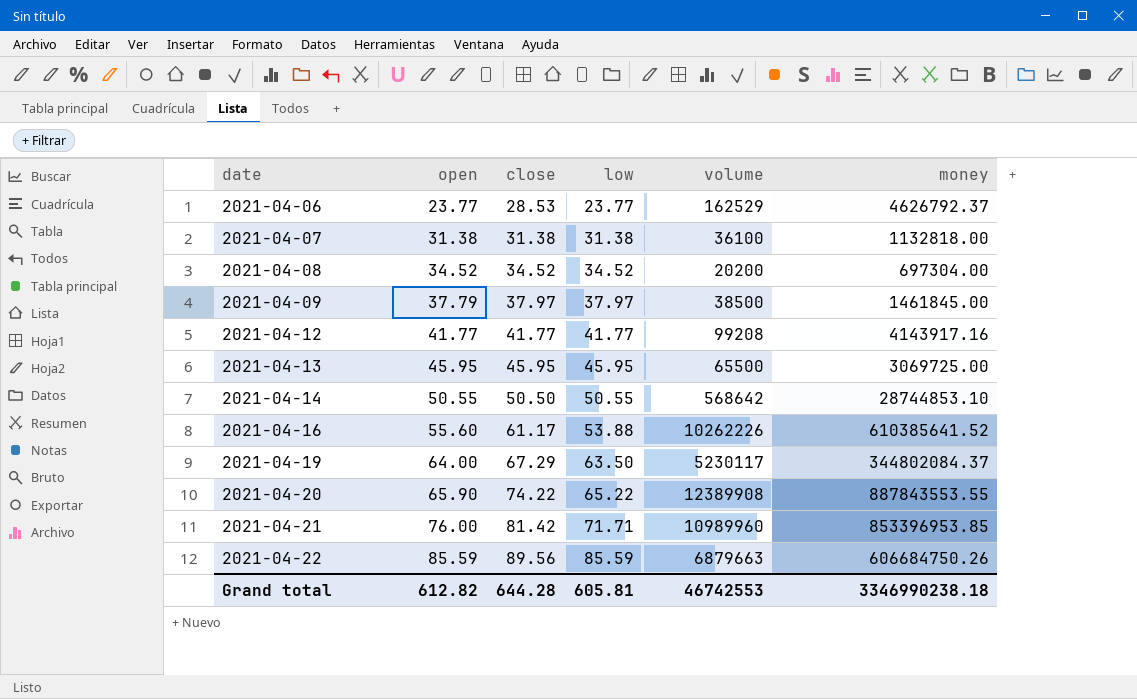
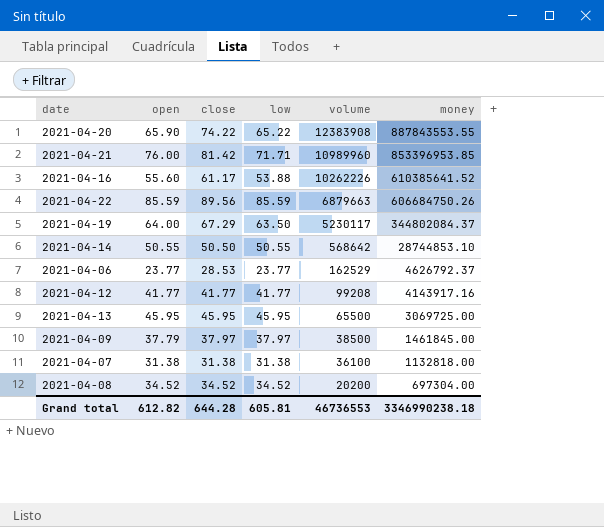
row order: date ascending -> volume descending
2021-04-20 | volume: 12389908 -> 12383908
Grand total | volume: 46742553 -> 46736553

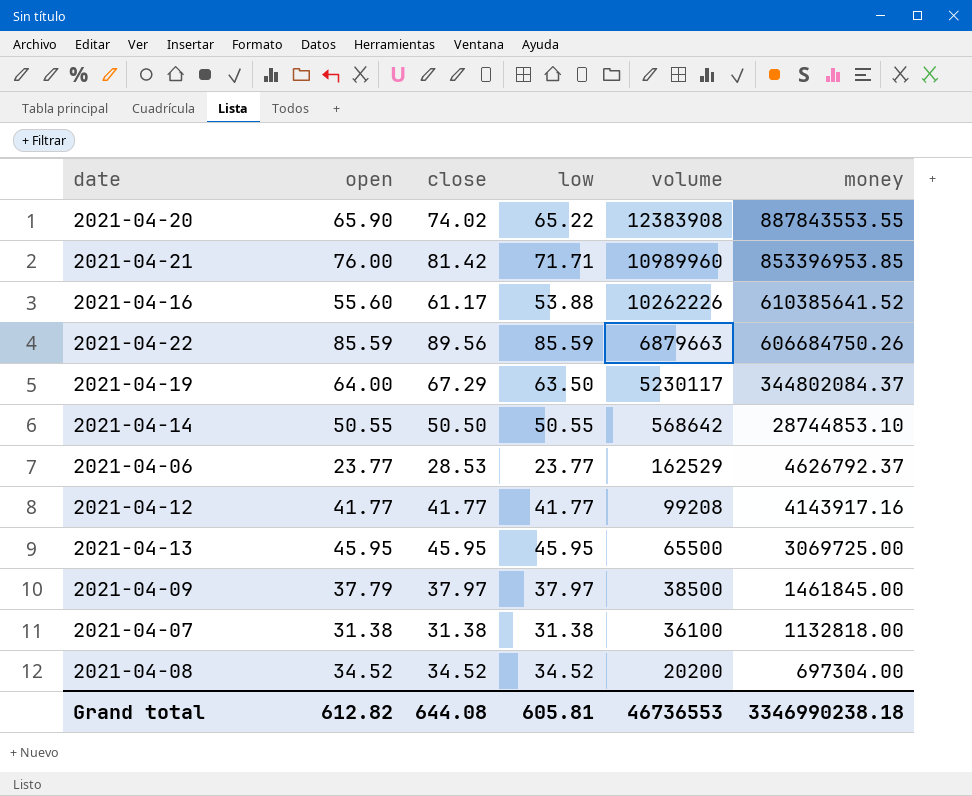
2021-04-20 | close: 74.22 -> 74.02
Grand total | close: 644.28 -> 644.08

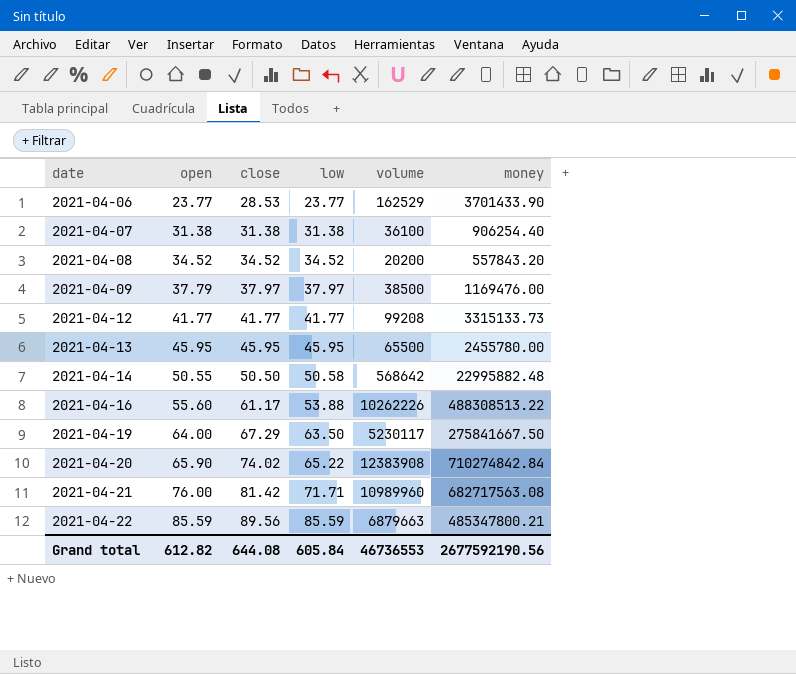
row order: volume descending -> date ascending
2021-04-06 | money: 4626792.37 -> 3701433.90
2021-04-07 | money: 1132818.00 -> 906254.40
2021-04-08 | money: 697304.00 -> 557843.20
2021-04-09 | money: 1461845.00 -> 1169476.00
2021-04-12 | money: 4143917.16 -> 3315133.73
2021-04-13 | money: 3069725.00 -> 2455780.00
2021-04-14 | low: 50.55 -> 50.58
2021-04-14 | money: 28744853.10 -> 22995882.48
2021-04-16 | money: 610385641.52 -> 488308513.22
2021-04-19 | money: 344802084.37 -> 275841667.50
2021-04-20 | money: 887843553.55 -> 710274842.84
2021-04-21 | money: 853396953.85 -> 682717563.08
2021-04-22 | money: 606684750.26 -> 485347800.21
Grand total | low: 605.81 -> 605.84
Grand total | money: 3346990238.18 -> 2677592190.56

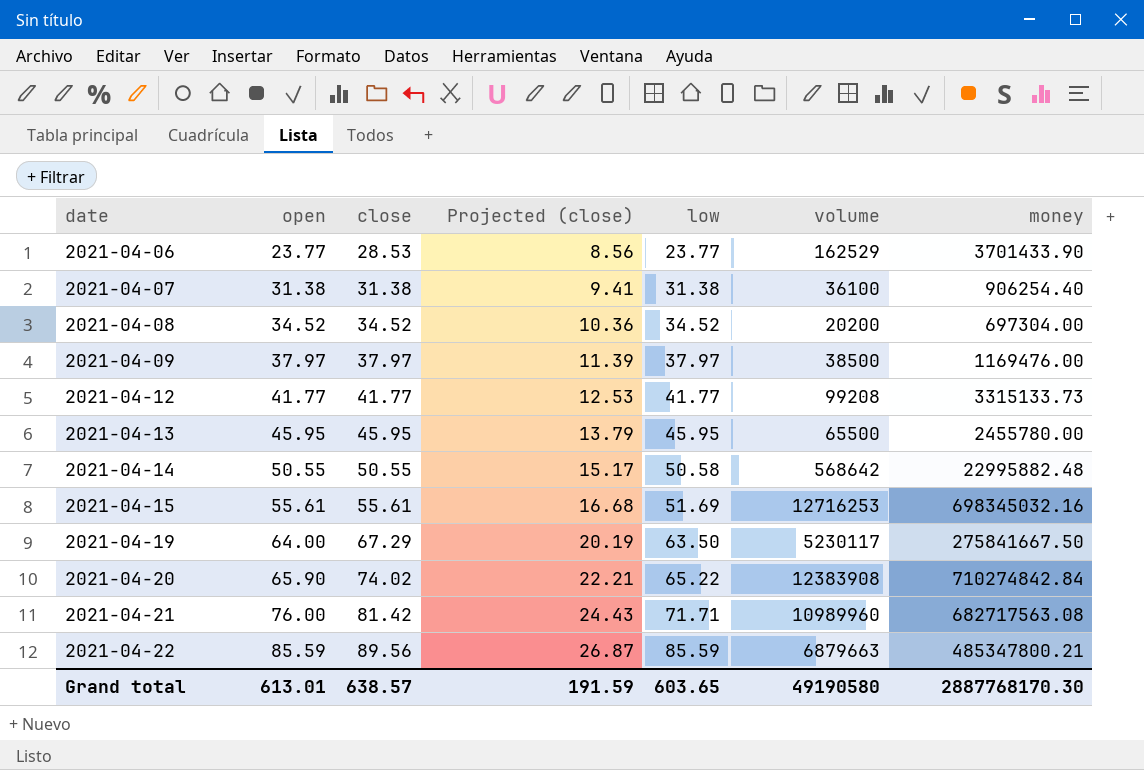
column Projected (close) | formula: none -> [close] * 0.3
row 2021-04-16: 55.60 | 61.17 | 53.88 | 10262226 | 488308513.22 -> none
2021-04-08 | money: 557843.20 -> 697304.00
2021-04-09 | open: 37.79 -> 37.97
2021-04-14 | close: 50.50 -> 50.55
row 2021-04-15: none -> 55.61 | 55.61 | 16.68 | 51.69 | 12716253 | 698345032.16
Grand total | open: 612.82 -> 613.01
Grand total | close: 644.08 -> 638.57
Grand total | low: 605.84 -> 603.65
Grand total | volume: 46736553 -> 49190580
Grand total | money: 2677592190.56 -> 2887768170.30

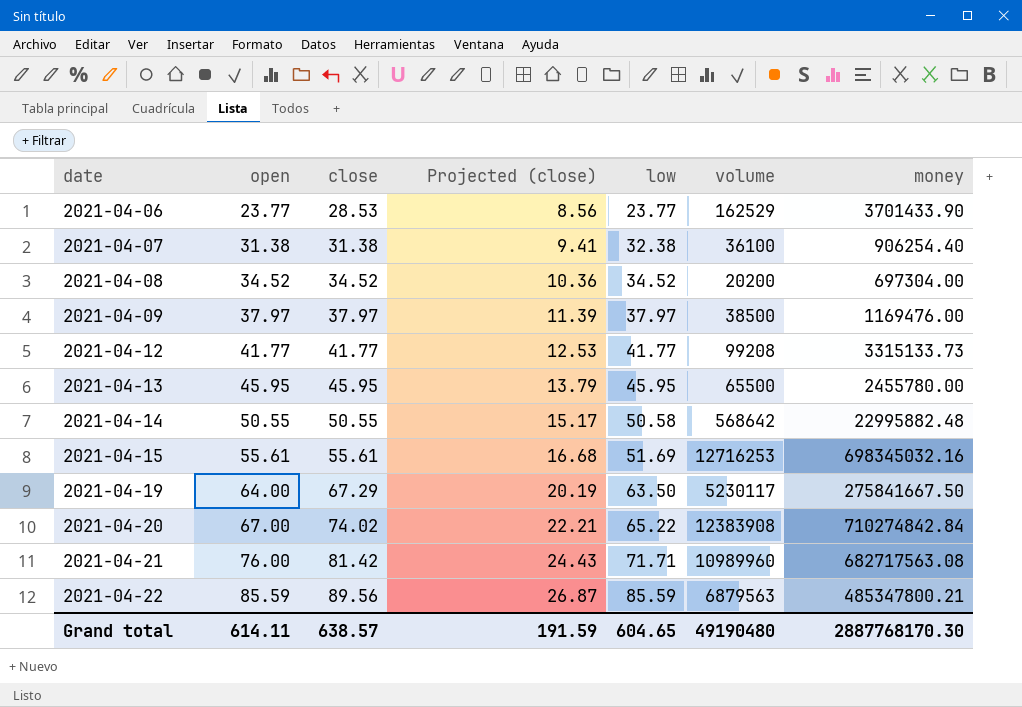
2021-04-07 | low: 31.38 -> 32.38
2021-04-20 | open: 65.90 -> 67.00
2021-04-22 | volume: 6879663 -> 6879563
Grand total | open: 613.01 -> 614.11
Grand total | low: 603.65 -> 604.65
Grand total | volume: 49190580 -> 49190480

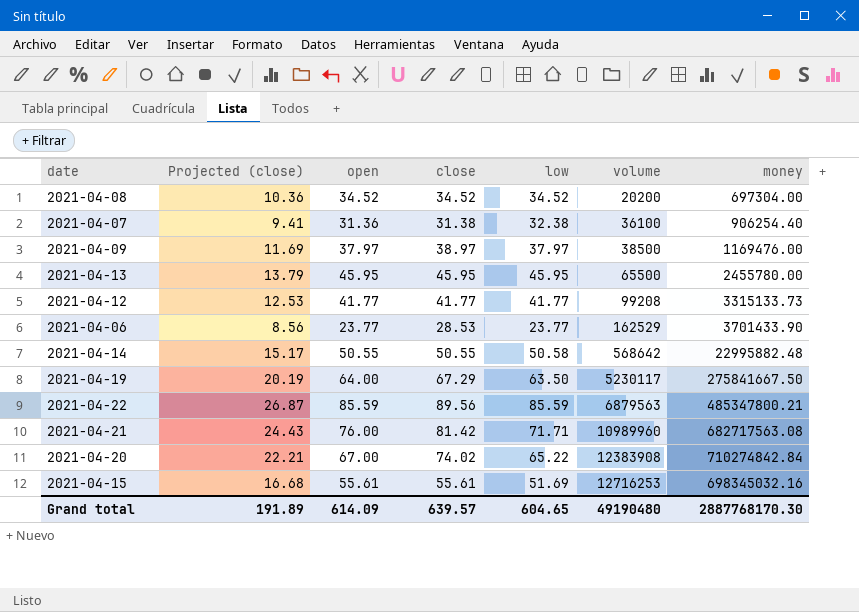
row order: date ascending -> volume ascending
column Projected (close) | position: 4 -> 2
2021-04-07 | open: 31.38 -> 31.36
2021-04-09 | Projected (close): 11.39 -> 11.69
2021-04-09 | close: 37.97 -> 38.97
Grand total | Projected (close): 191.59 -> 191.89
Grand total | open: 614.11 -> 614.09
Grand total | close: 638.57 -> 639.57

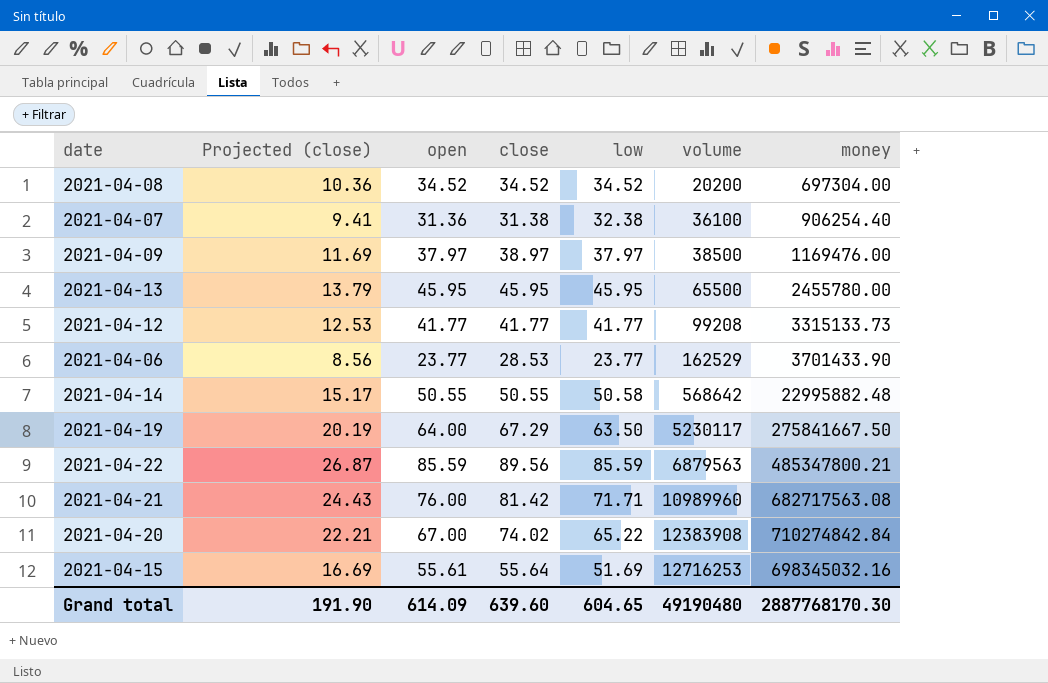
2021-04-15 | Projected (close): 16.68 -> 16.69
2021-04-15 | close: 55.61 -> 55.64
Grand total | Projected (close): 191.89 -> 191.90
Grand total | close: 639.57 -> 639.60

